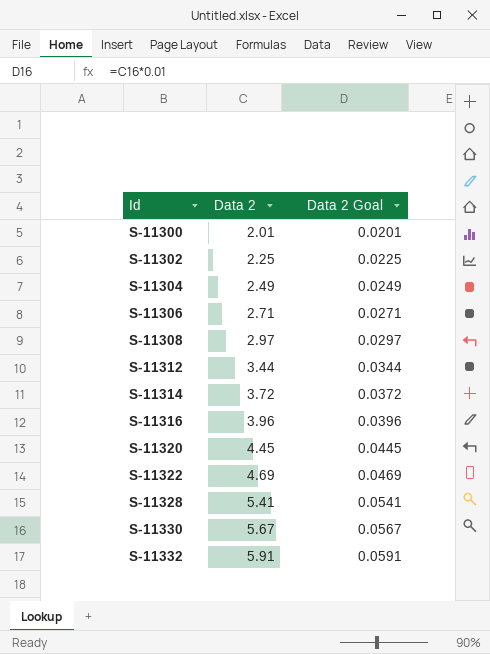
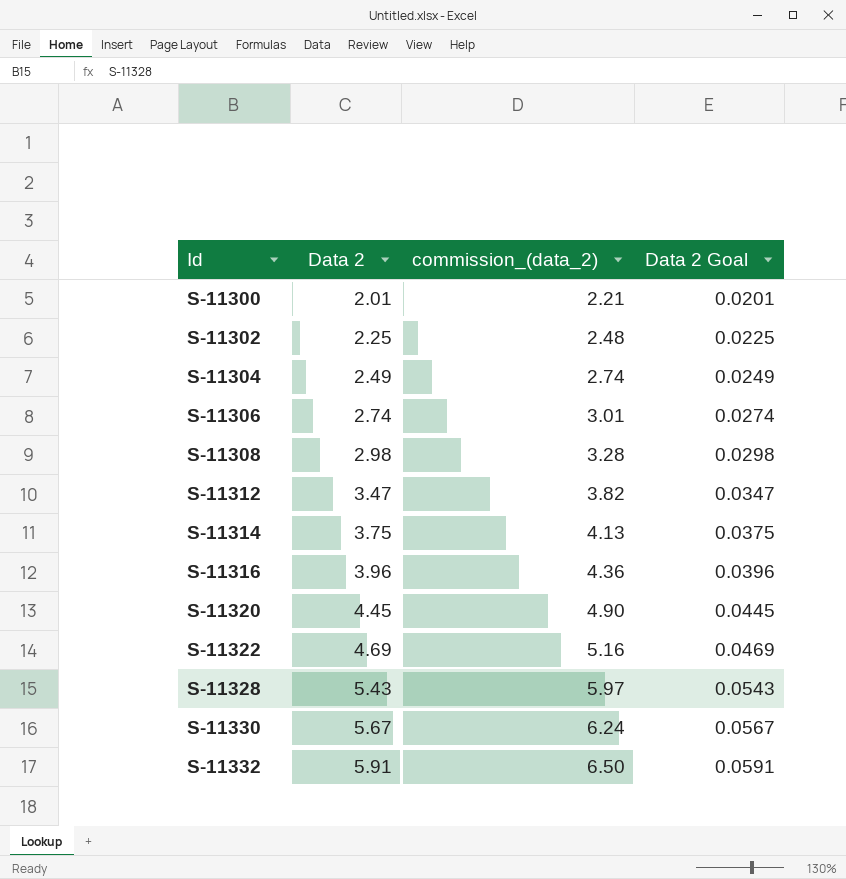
column commission_(data_2) | formula: none -> [Data 2] * 1.1
S-11306 | Data 2: 2.71 -> 2.74
S-11306 | Data 2 Goal: 0.0271 -> 0.0274
S-11308 | Data 2: 2.97 -> 2.98
S-11308 | Data 2 Goal: 0.0297 -> 0.0298
S-11312 | Data 2: 3.44 -> 3.47
S-11312 | Data 2 Goal: 0.0344 -> 0.0347
S-11314 | Data 2: 3.72 -> 3.75
S-11314 | Data 2 Goal: 0.0372 -> 0.0375
S-11328 | Data 2: 5.41 -> 5.43
S-11328 | Data 2 Goal: 0.0541 -> 0.0543

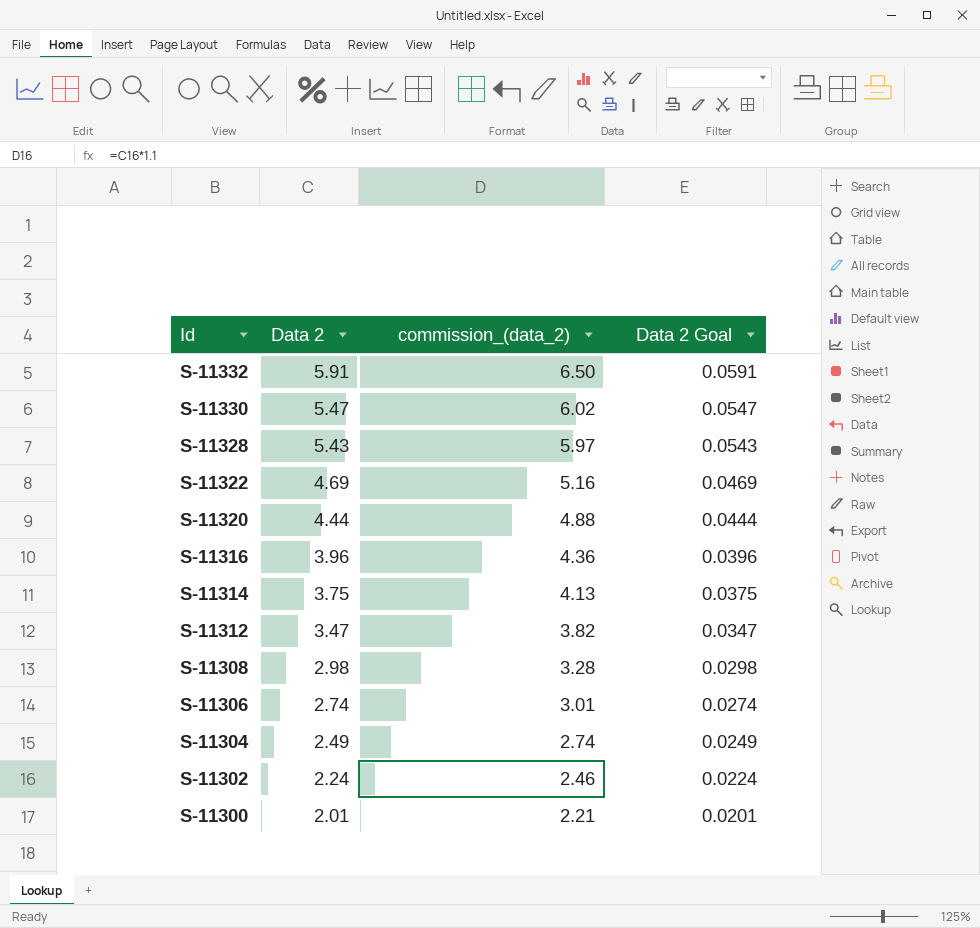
row order: Id ascending -> Id descending
S-11330 | Data 2: 5.67 -> 5.47
S-11330 | commission_(data_2): 6.24 -> 6.02
S-11330 | Data 2 Goal: 0.0567 -> 0.0547
S-11320 | Data 2: 4.45 -> 4.44
S-11320 | commission_(data_2): 4.90 -> 4.88
S-11320 | Data 2 Goal: 0.0445 -> 0.0444
S-11302 | Data 2: 2.25 -> 2.24
S-11302 | commission_(data_2): 2.48 -> 2.46
S-11302 | Data 2 Goal: 0.0225 -> 0.0224

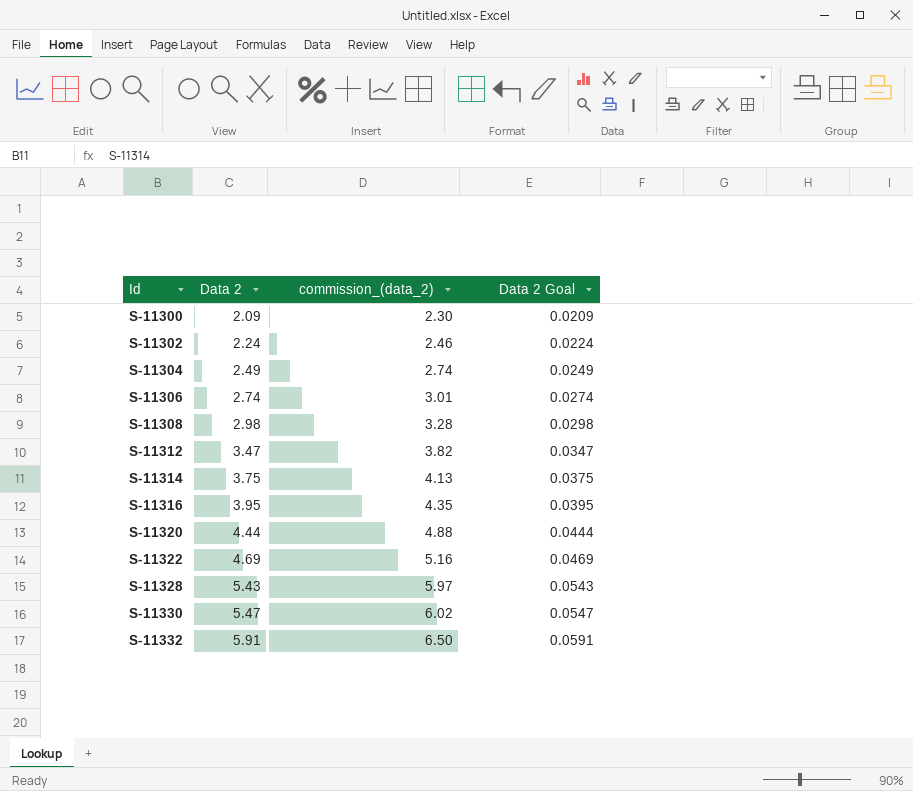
row order: Id descending -> Id ascending
S-11300 | Data 2: 2.01 -> 2.09
S-11300 | commission_(data_2): 2.21 -> 2.30
S-11300 | Data 2 Goal: 0.0201 -> 0.0209
S-11316 | Data 2: 3.96 -> 3.95
S-11316 | commission_(data_2): 4.36 -> 4.35
S-11316 | Data 2 Goal: 0.0396 -> 0.0395

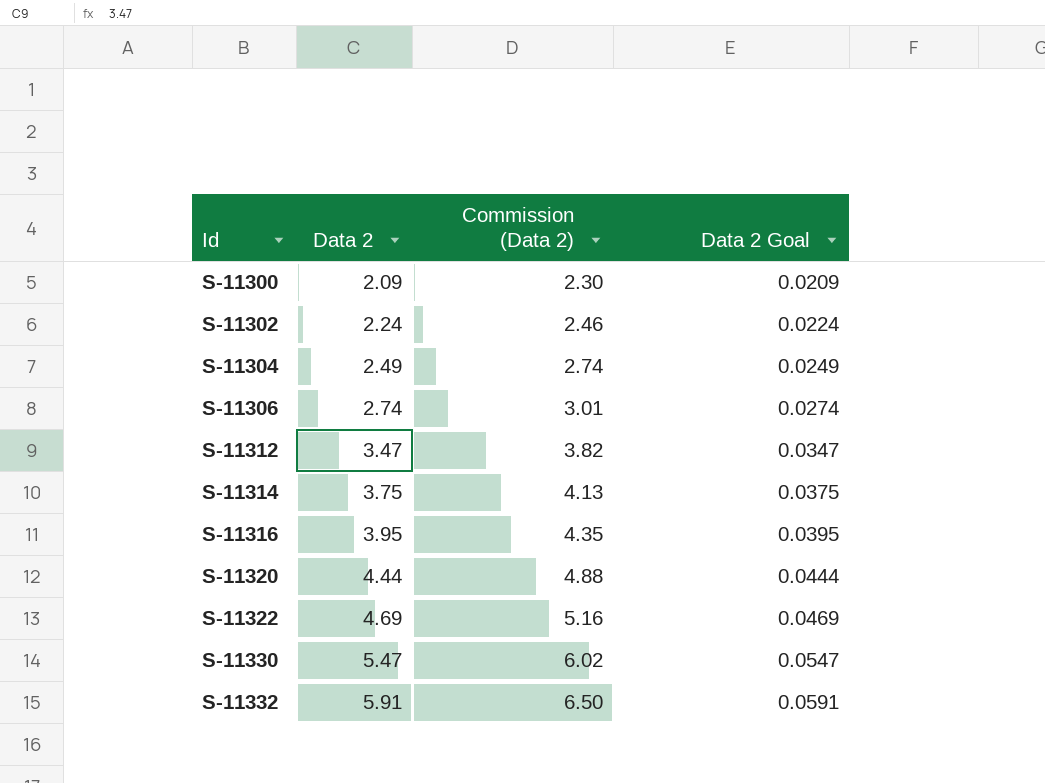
column name: commission_(data_2) -> Commission (Data 2)
row S-11308: 2.98 | 3.28 | 0.0298 -> none
row S-11328: 5.43 | 5.97 | 0.0543 -> none

